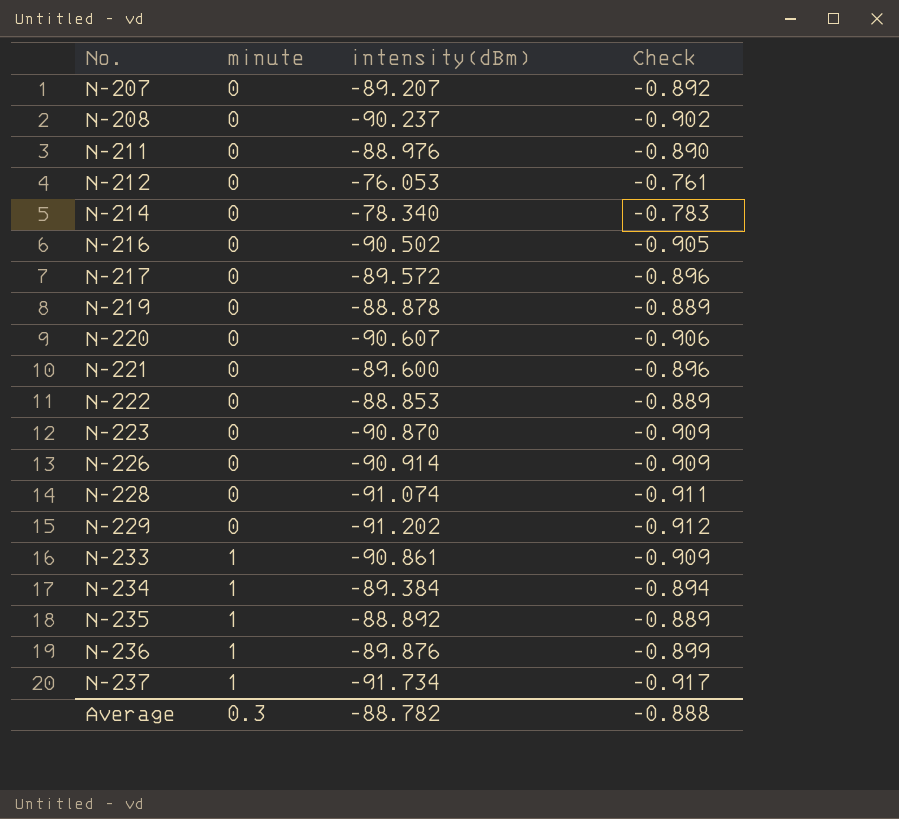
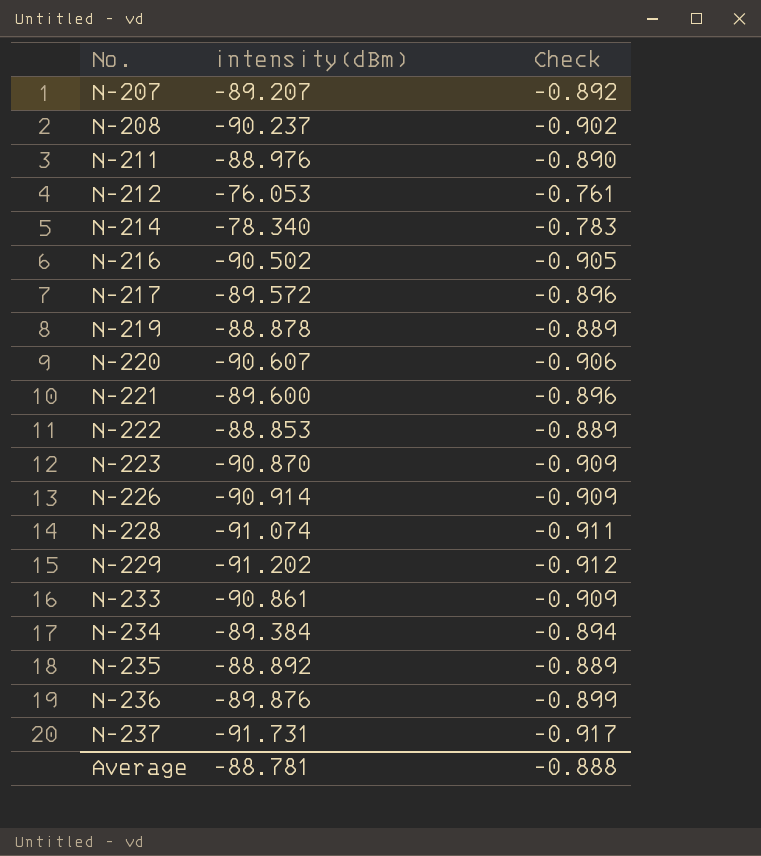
column minute | position: 2 -> none
N-237 | intensity(dBm): -91.734 -> -91.731
Average | intensity(dBm): -88.782 -> -88.781

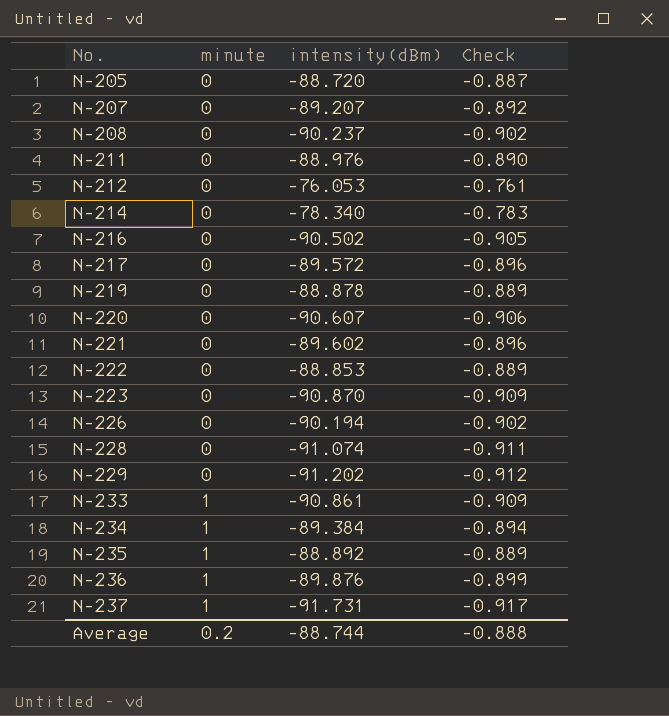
column minute | position: none -> 2
row N-205: none -> 0 | -88.720 | -0.887
N-221 | intensity(dBm): -89.600 -> -89.602
N-226 | intensity(dBm): -90.914 -> -90.194
N-226 | Check: -0.909 -> -0.902
Average | intensity(dBm): -88.781 -> -88.744

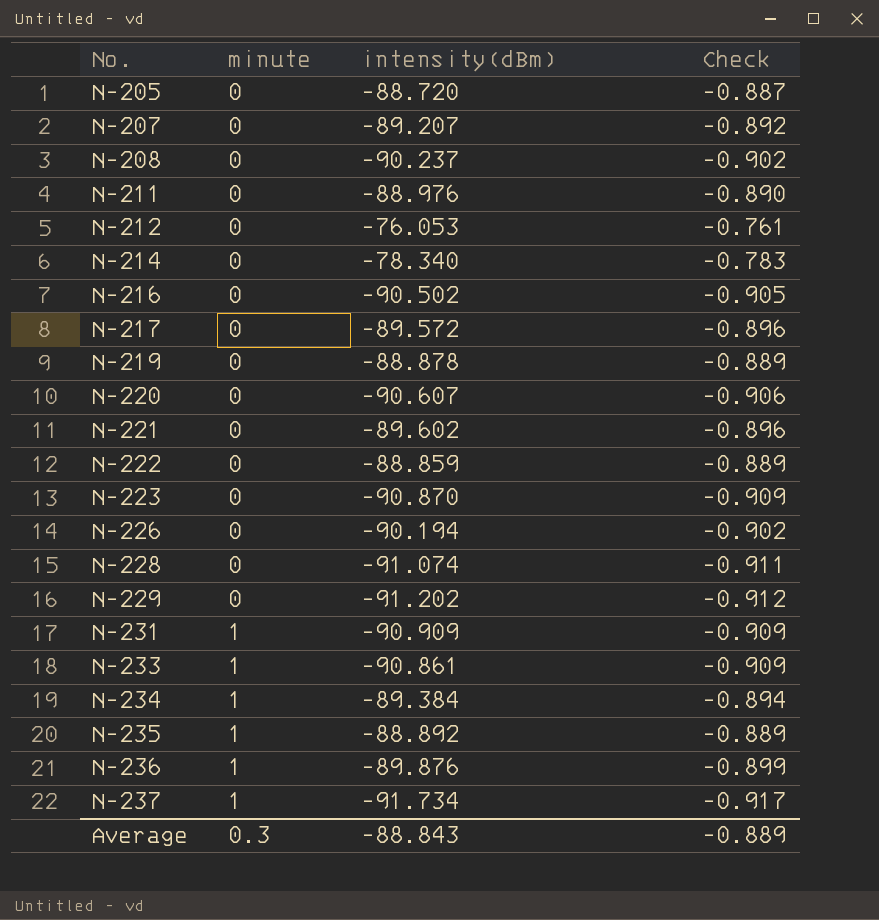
N-222 | intensity(dBm): -88.853 -> -88.859
row N-231: none -> 1 | -90.909 | -0.909
N-237 | intensity(dBm): -91.731 -> -91.734
Average | minute: 0.2 -> 0.3
Average | intensity(dBm): -88.744 -> -88.843
Average | Check: -0.888 -> -0.889

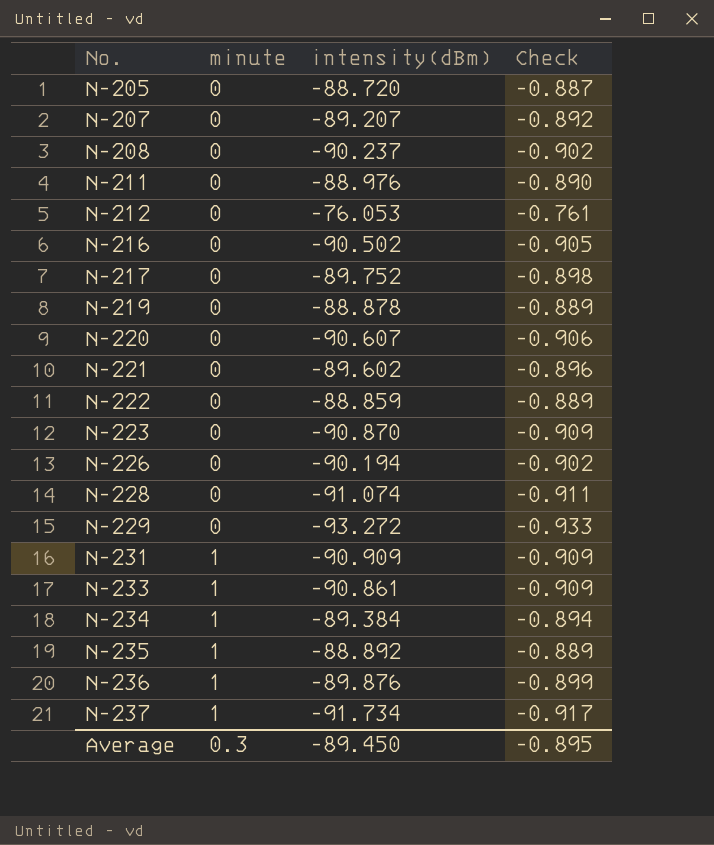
row N-214: 0 | -78.340 | -0.783 -> none
N-217 | intensity(dBm): -89.572 -> -89.752
N-217 | Check: -0.896 -> -0.898
N-229 | intensity(dBm): -91.202 -> -93.272
N-229 | Check: -0.912 -> -0.933
Average | intensity(dBm): -88.843 -> -89.450
Average | Check: -0.889 -> -0.895

